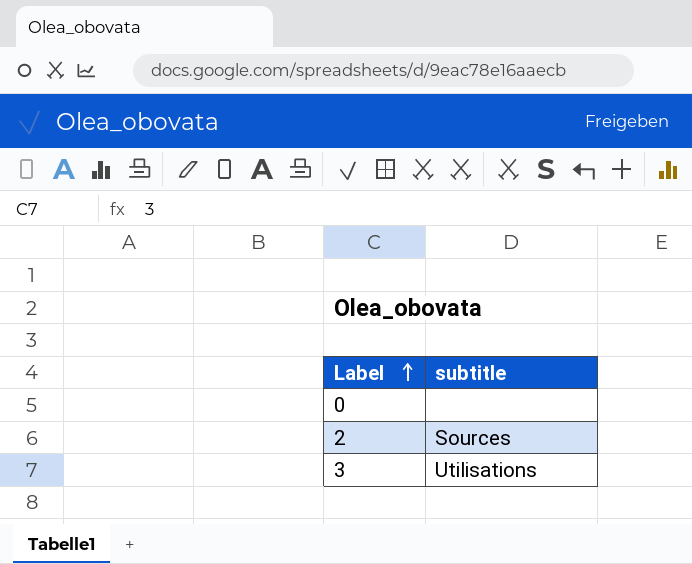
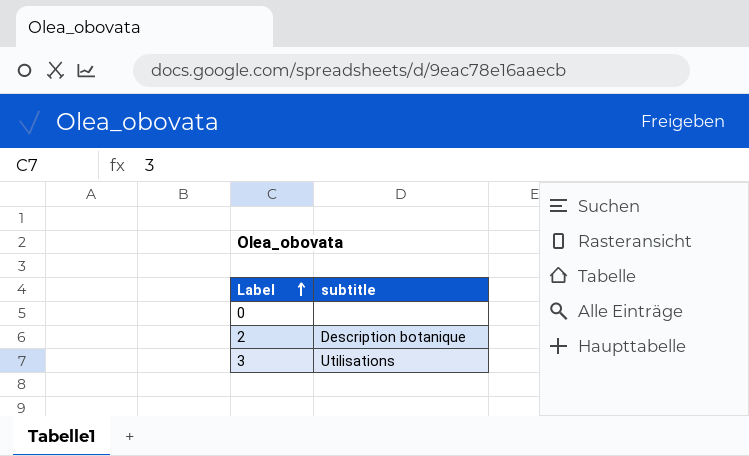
2 | subtitle: Sources -> Description botanique

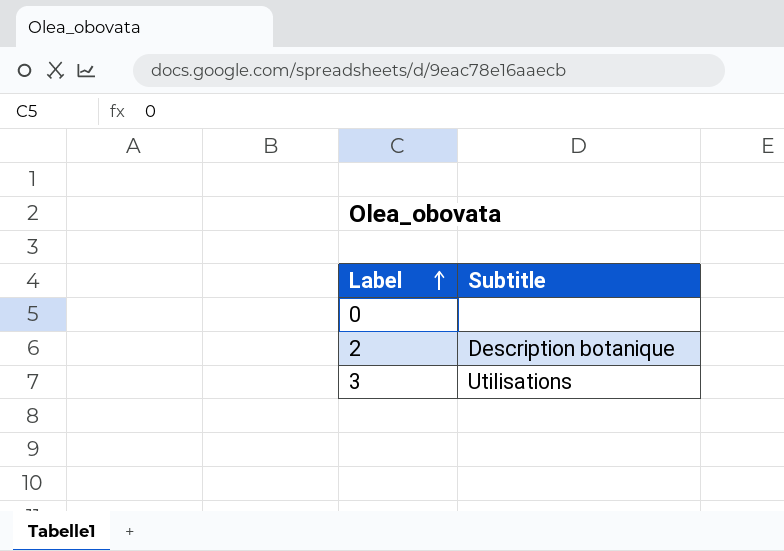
column name: subtitle -> Subtitle

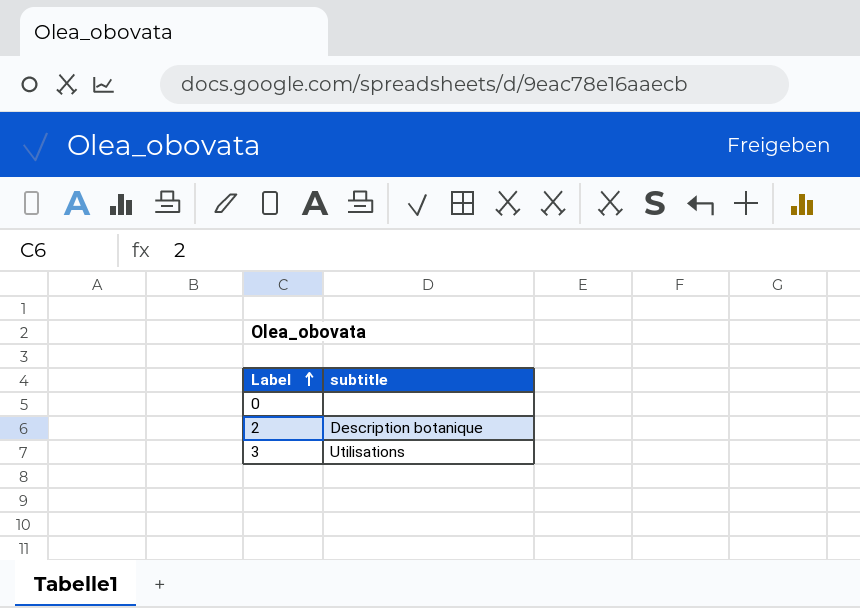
column name: Subtitle -> subtitle

